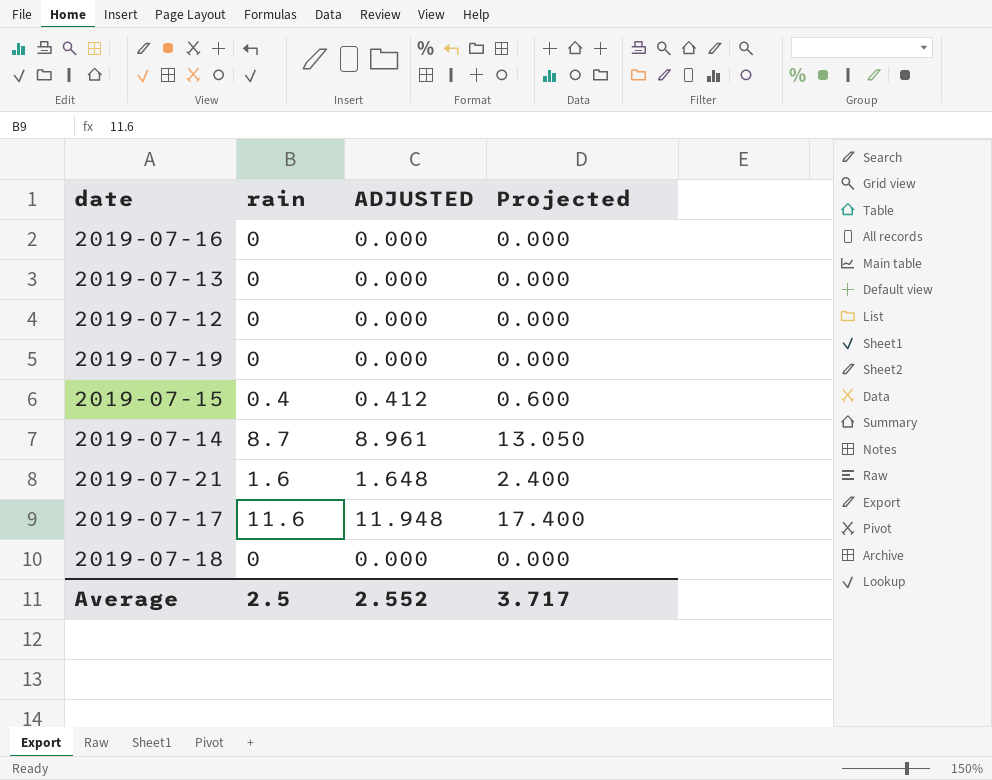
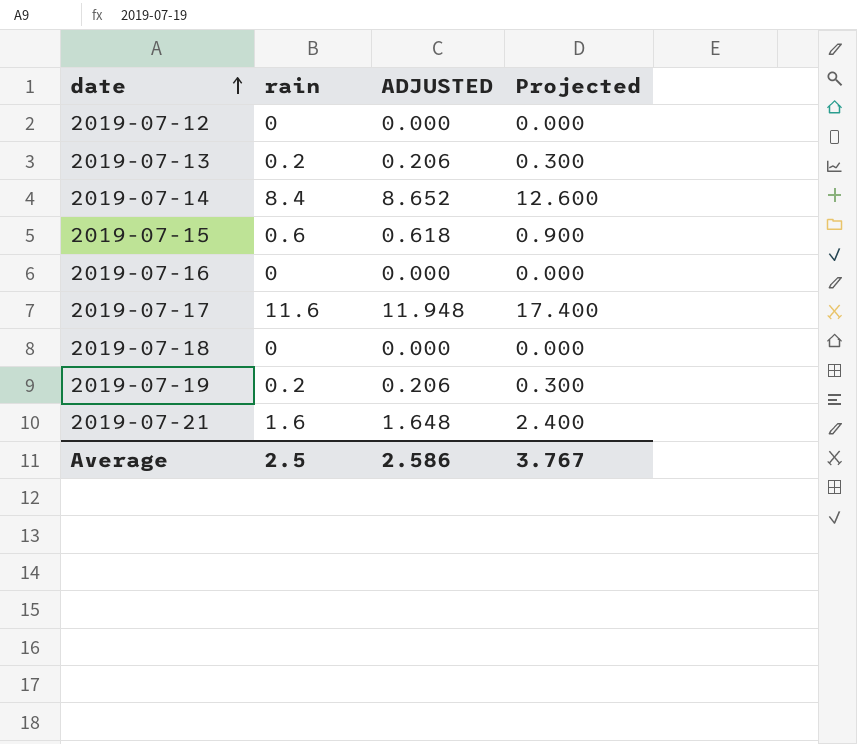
row order: none -> date ascending
2019-07-13 | rain: 0 -> 0.2
2019-07-13 | ADJUSTED: 0.000 -> 0.206
2019-07-13 | Projected: 0.000 -> 0.300
2019-07-14 | rain: 8.7 -> 8.4
2019-07-14 | ADJUSTED: 8.961 -> 8.652
2019-07-14 | Projected: 13.050 -> 12.600
2019-07-15 | rain: 0.4 -> 0.6
2019-07-15 | ADJUSTED: 0.412 -> 0.618
2019-07-15 | Projected: 0.600 -> 0.900
2019-07-19 | rain: 0 -> 0.2
2019-07-19 | ADJUSTED: 0.000 -> 0.206
2019-07-19 | Projected: 0.000 -> 0.300
Average | ADJUSTED: 2.552 -> 2.586
Average | Projected: 3.717 -> 3.767

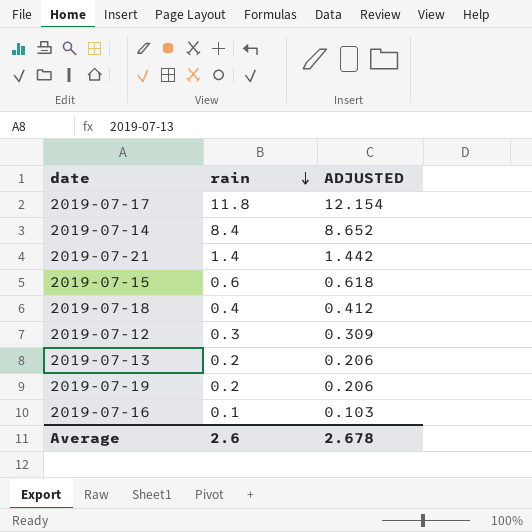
row order: date ascending -> rain descending
column Projected | formula: [rain] * 1.5 -> none
2019-07-17 | rain: 11.6 -> 11.8
2019-07-17 | ADJUSTED: 11.948 -> 12.154
2019-07-21 | rain: 1.6 -> 1.4
2019-07-21 | ADJUSTED: 1.648 -> 1.442
2019-07-18 | rain: 0 -> 0.4
2019-07-18 | ADJUSTED: 0.000 -> 0.412
2019-07-12 | rain: 0 -> 0.3
2019-07-12 | ADJUSTED: 0.000 -> 0.309
2019-07-16 | rain: 0 -> 0.1
2019-07-16 | ADJUSTED: 0.000 -> 0.103
Average | rain: 2.5 -> 2.6
Average | ADJUSTED: 2.586 -> 2.678

